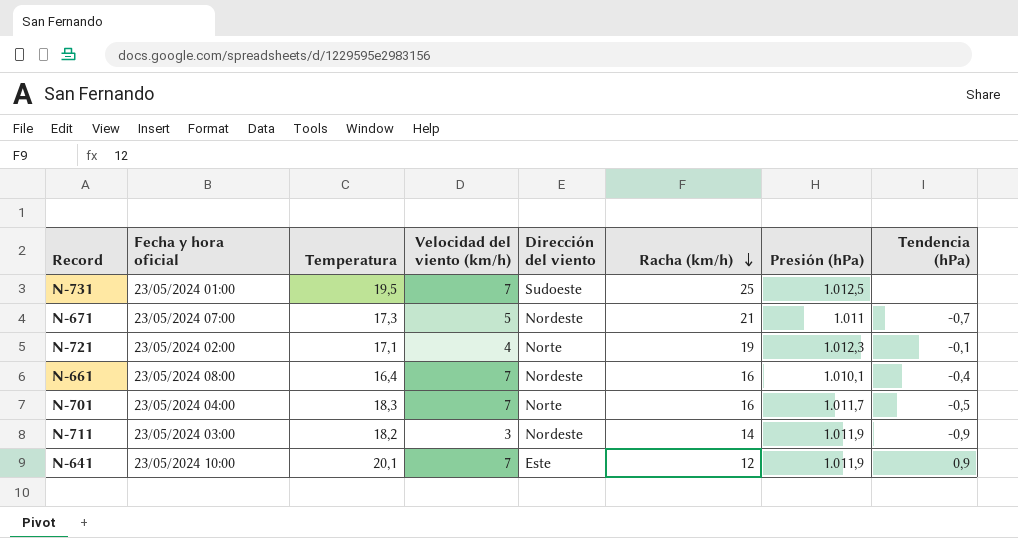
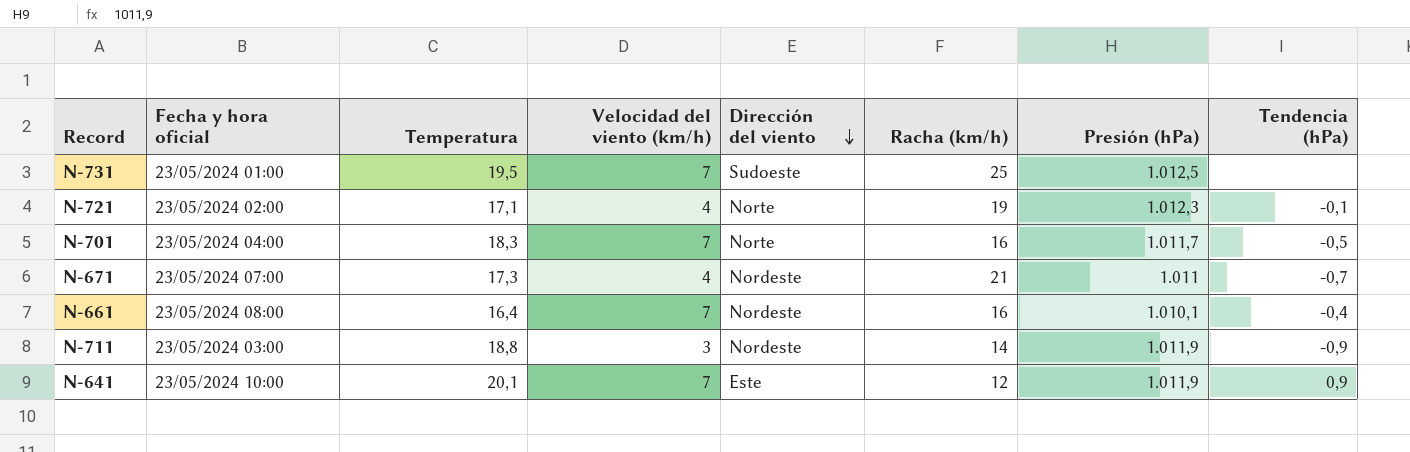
row order: Racha (km/h) descending -> Dirección del viento descending
N-671 | Velocidad del viento (km/h): 5 -> 4
N-711 | Temperatura: 18,2 -> 18,8

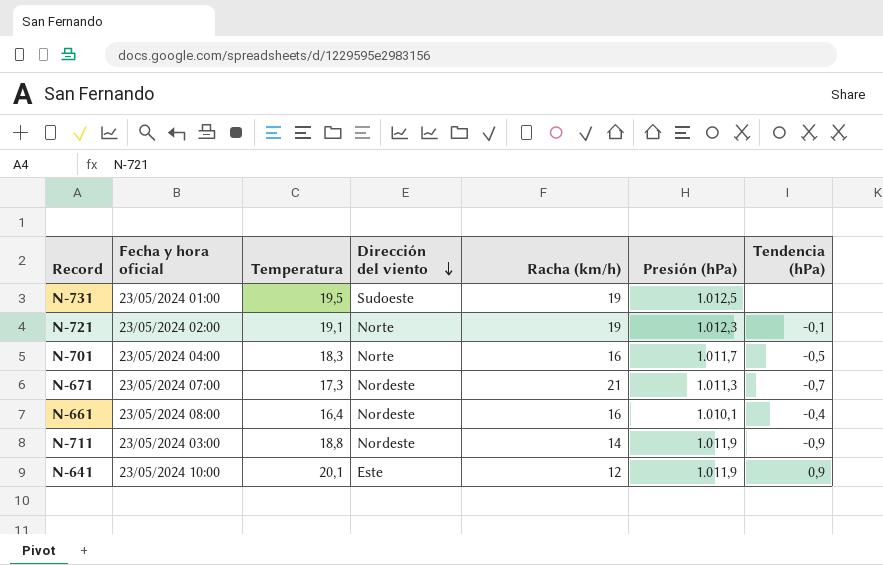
column Velocidad del viento (km/h) | position: 4 -> none
N-731 | Racha (km/h): 25 -> 19
N-721 | Temperatura: 17,1 -> 19,1
N-671 | Presión (hPa): 1.011 -> 1.011,3

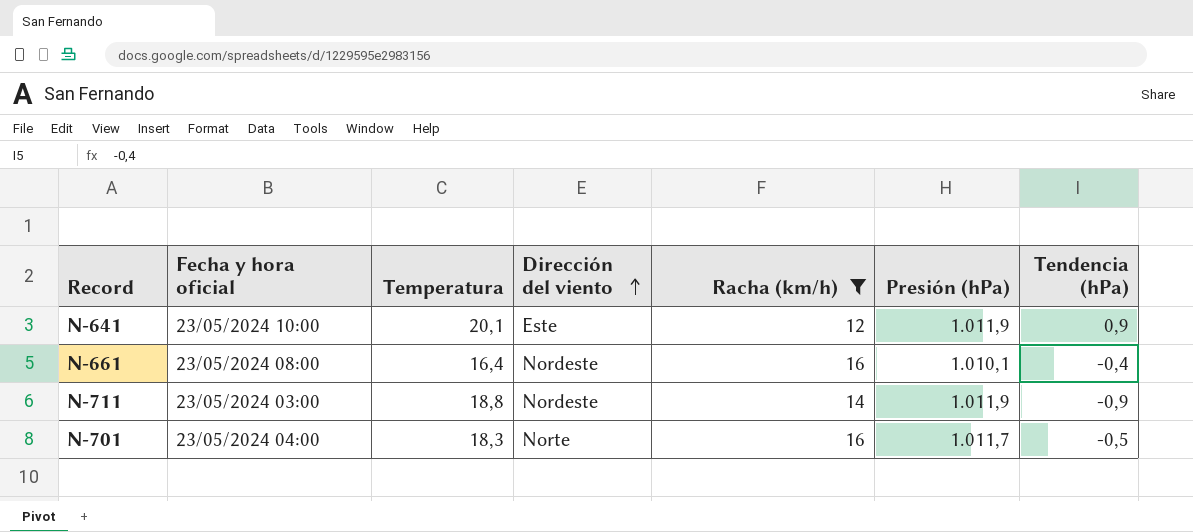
filter: none -> Racha (km/h) <= 16
row order: Dirección del viento descending -> Dirección del viento ascending

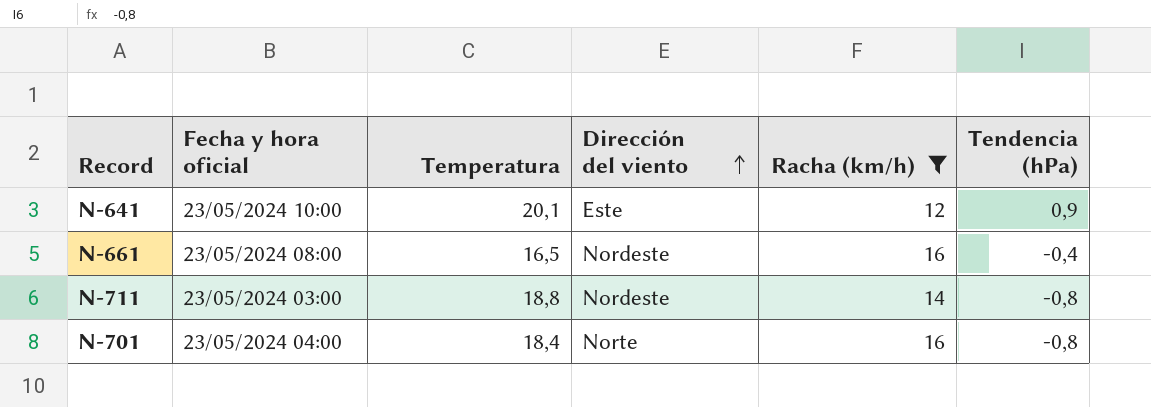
column Presión (hPa) | position: 6 -> none
N-661 | Temperatura: 16,4 -> 16,5
N-711 | Tendencia (hPa): -0,9 -> -0,8
N-701 | Temperatura: 18,3 -> 18,4
N-701 | Tendencia (hPa): -0,5 -> -0,8

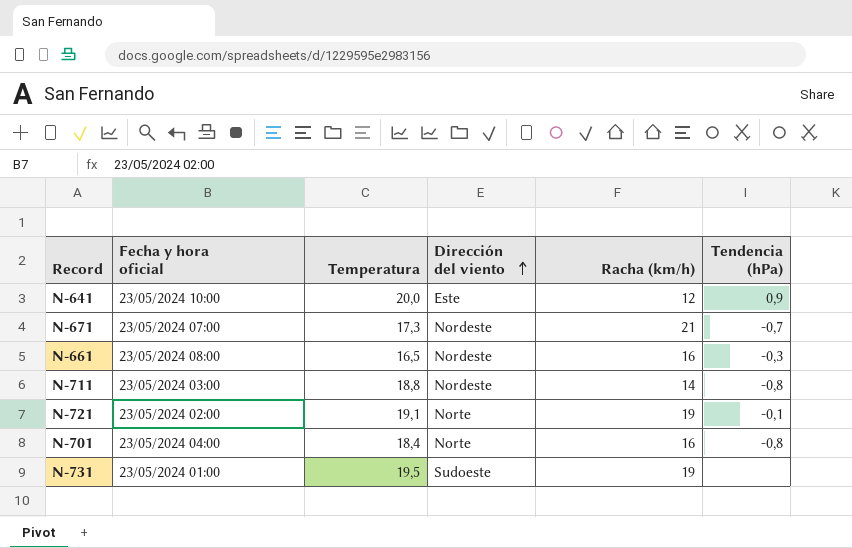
filter: Racha (km/h) <= 16 -> none
N-641 | Temperatura: 20,1 -> 20,0
N-661 | Tendencia (hPa): -0,4 -> -0,3

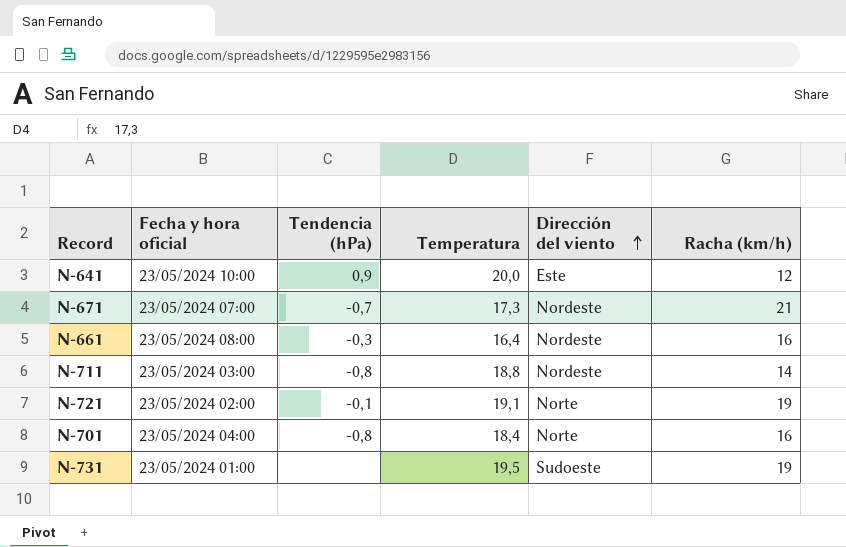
column Tendencia (hPa) | position: 6 -> 3
N-661 | Temperatura: 16,5 -> 16,4

